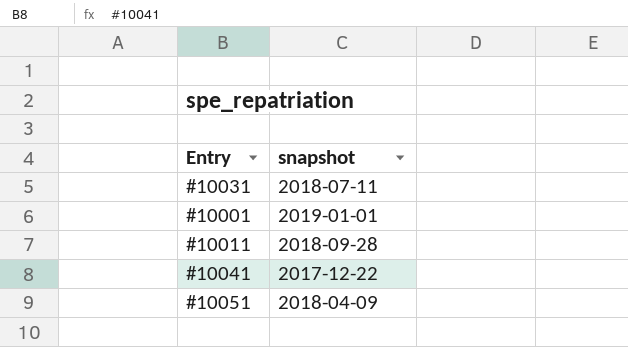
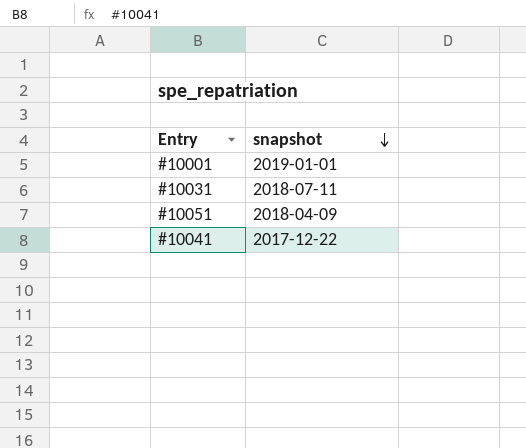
row order: none -> snapshot descending
row #10011: 2018-09-28 -> none

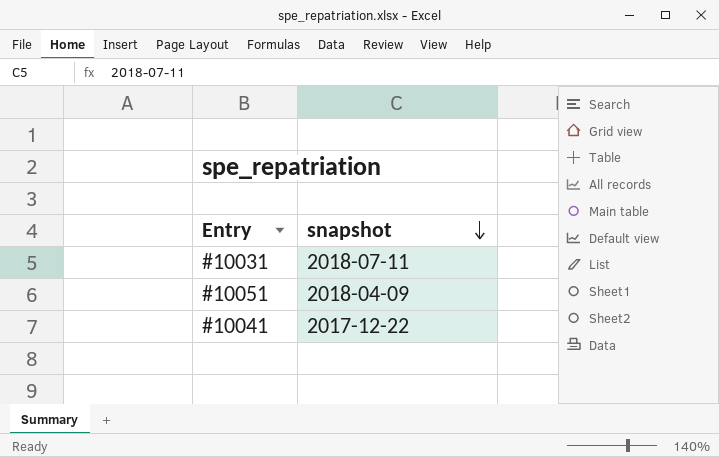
row #10001: 2019-01-01 -> none

